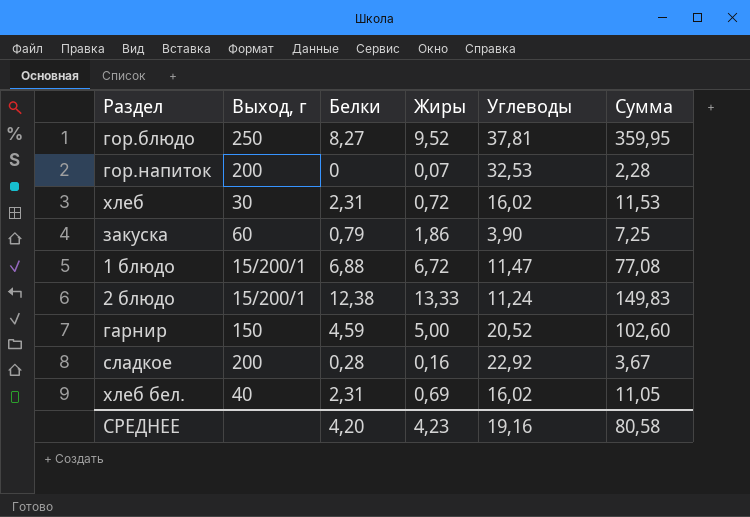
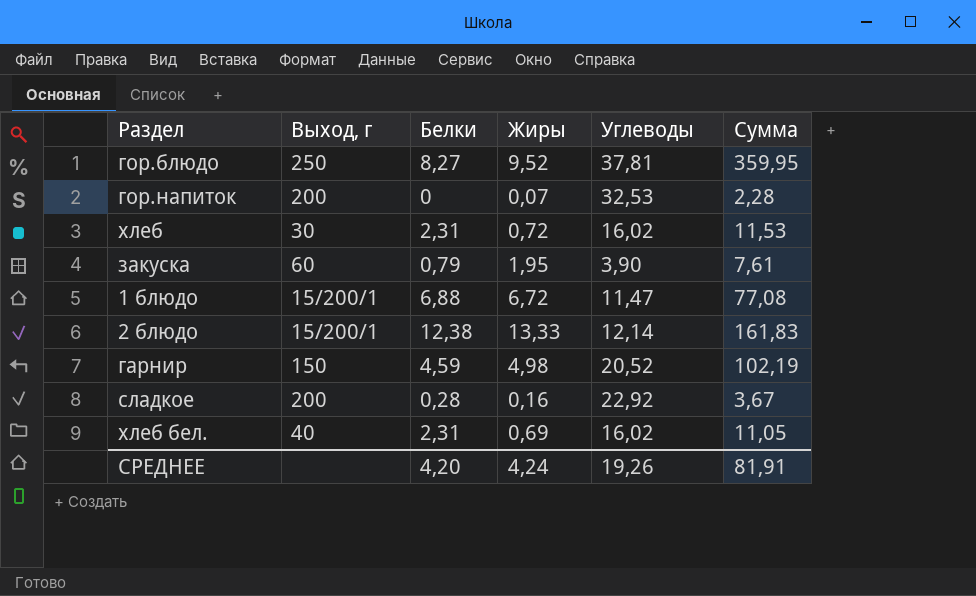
закуска | Жиры: 1,86 -> 1,95
закуска | Сумма: 7,25 -> 7,61
2 блюдо | Углеводы: 11,24 -> 12,14
2 блюдо | Сумма: 149,83 -> 161,83
гарнир | Жиры: 5,00 -> 4,98
гарнир | Сумма: 102,60 -> 102,19
СРЕДНЕЕ | Жиры: 4,23 -> 4,24
СРЕДНЕЕ | Углеводы: 19,16 -> 19,26
СРЕДНЕЕ | Сумма: 80,58 -> 81,91

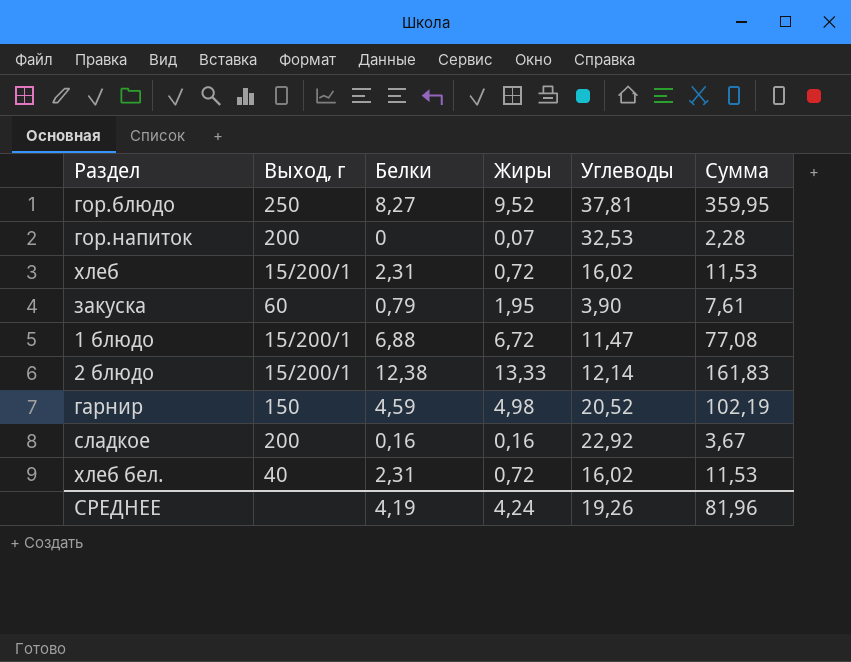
хлеб | Выход, г: 30 -> 15/200/1
сладкое | Белки: 0,28 -> 0,16
хлеб бел. | Жиры: 0,69 -> 0,72
хлеб бел. | Сумма: 11,05 -> 11,53
СРЕДНЕЕ | Белки: 4,20 -> 4,19
СРЕДНЕЕ | Сумма: 81,91 -> 81,96

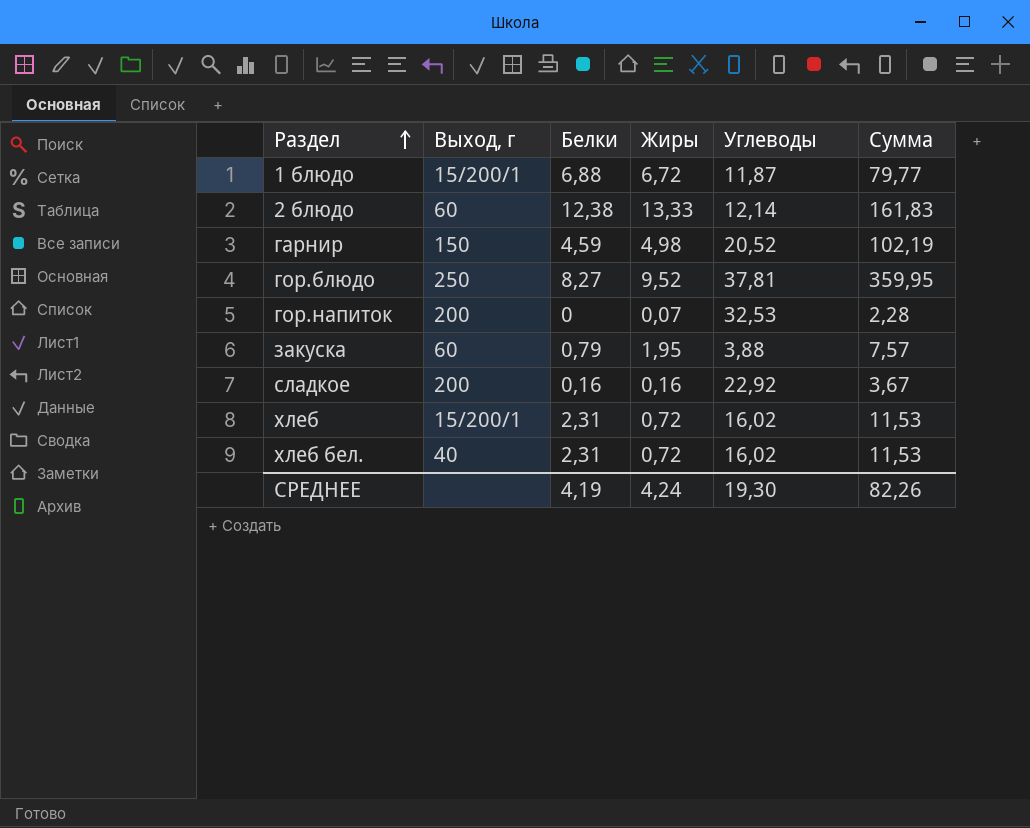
row order: none -> Раздел ascending
1 блюдо | Углеводы: 11,47 -> 11,87
1 блюдо | Сумма: 77,08 -> 79,77
2 блюдо | Выход, г: 15/200/1 -> 60
закуска | Углеводы: 3,90 -> 3,88
закуска | Сумма: 7,61 -> 7,57
СРЕДНЕЕ | Углеводы: 19,26 -> 19,30
СРЕДНЕЕ | Сумма: 81,96 -> 82,26

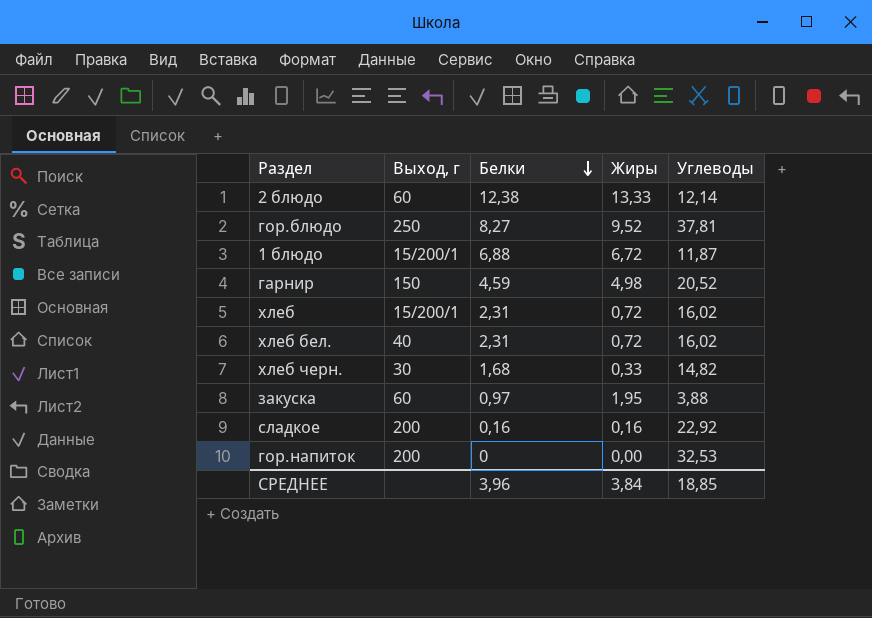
row order: Раздел ascending -> Белки descending
column Сумма | formula: [Жиры] * [Углеводы] -> none
row хлеб черн.: none -> 30 | 1,68 | 0,33 | 14,82
закуска | Белки: 0,79 -> 0,97
гор.напиток | Жиры: 0,07 -> 0,00
СРЕДНЕЕ | Белки: 4,19 -> 3,96
СРЕДНЕЕ | Жиры: 4,24 -> 3,84
СРЕДНЕЕ | Углеводы: 19,30 -> 18,85

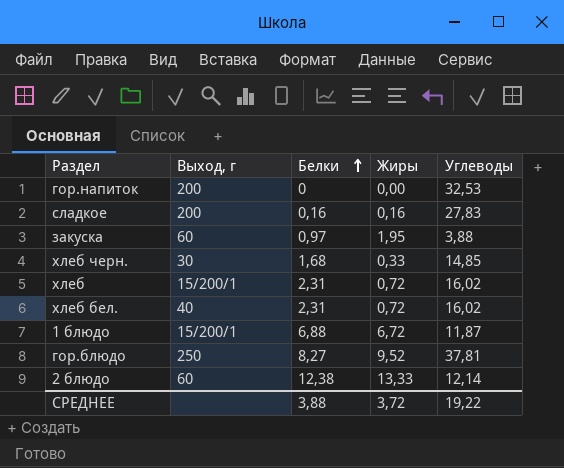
row order: Белки descending -> Белки ascending
row гарнир: 150 | 4,59 | 4,98 | 20,52 -> none
сладкое | Углеводы: 22,92 -> 27,83
хлеб черн. | Углеводы: 14,82 -> 14,85
СРЕДНЕЕ | Белки: 3,96 -> 3,88
СРЕДНЕЕ | Жиры: 3,84 -> 3,72
СРЕДНЕЕ | Углеводы: 18,85 -> 19,22

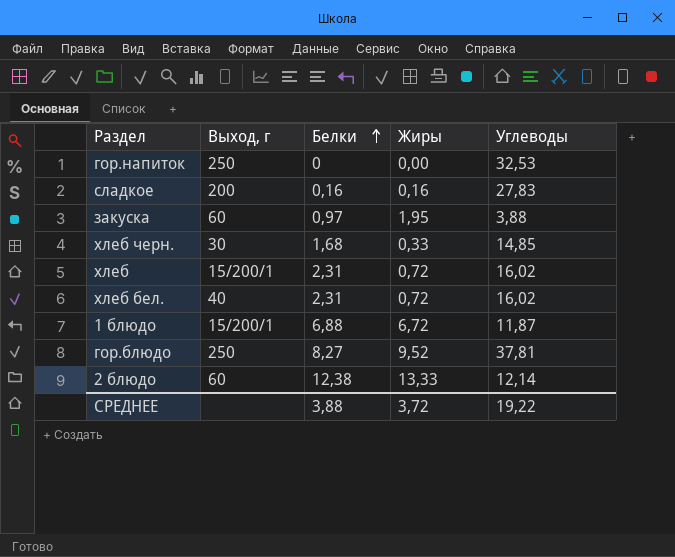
гор.напиток | Выход, г: 200 -> 250

